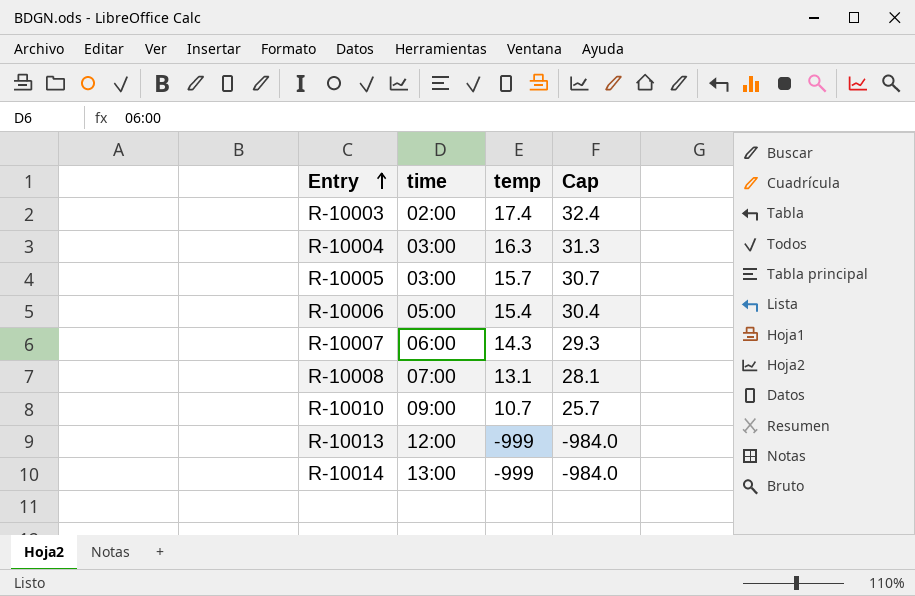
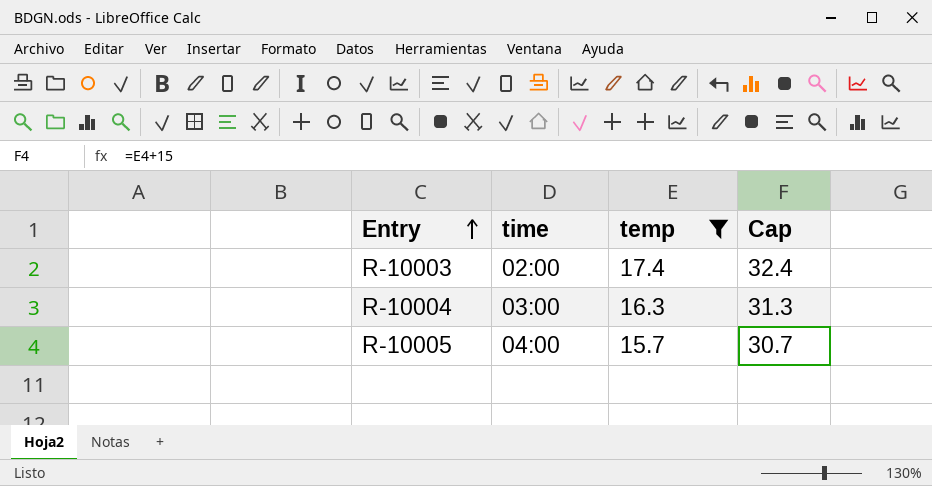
filter: none -> temp >= 15.7
R-10005 | time: 03:00 -> 04:00

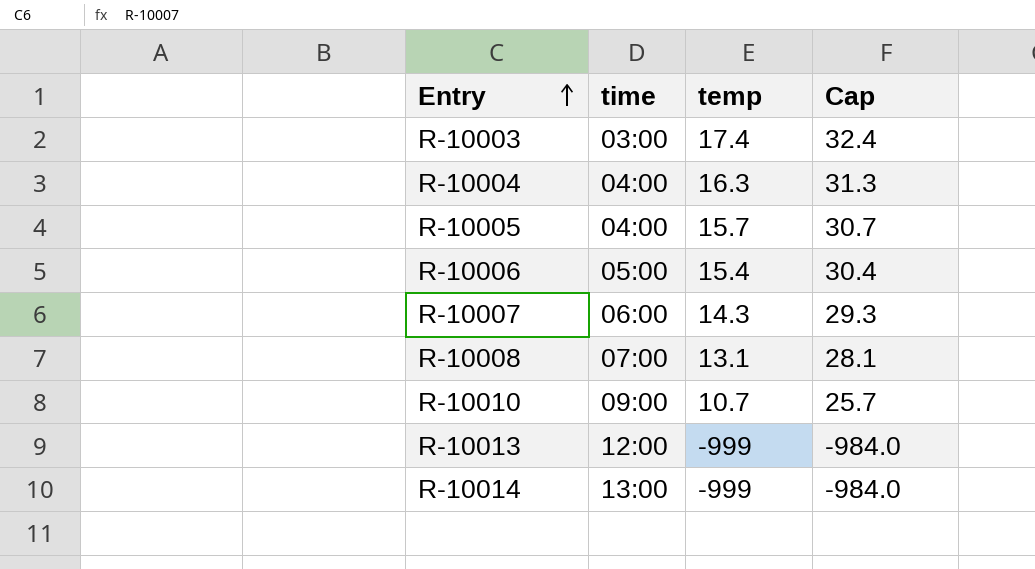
filter: temp >= 15.7 -> none
R-10003 | time: 02:00 -> 03:00
R-10004 | time: 03:00 -> 04:00

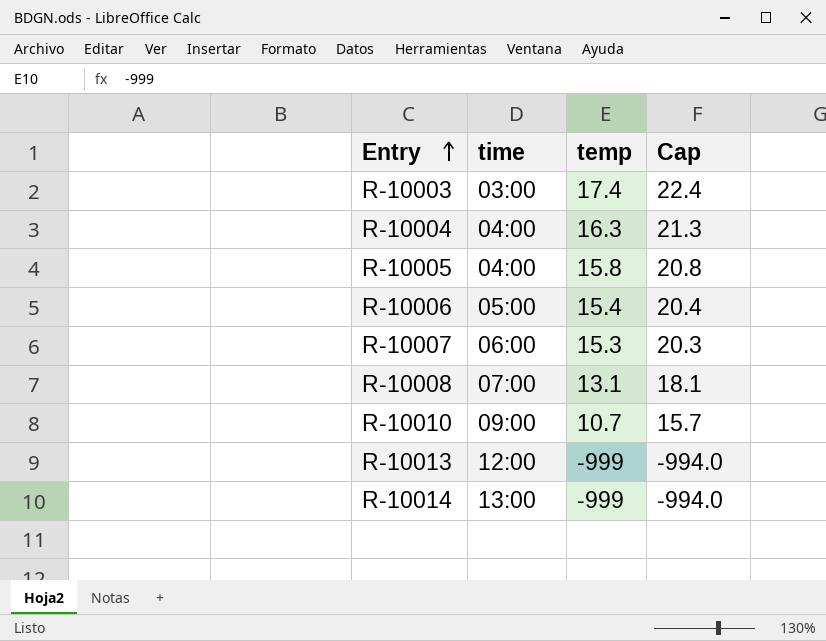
column Cap | formula: [temp] + 15 -> [temp] + 5
R-10005 | temp: 15.7 -> 15.8
R-10007 | temp: 14.3 -> 15.3

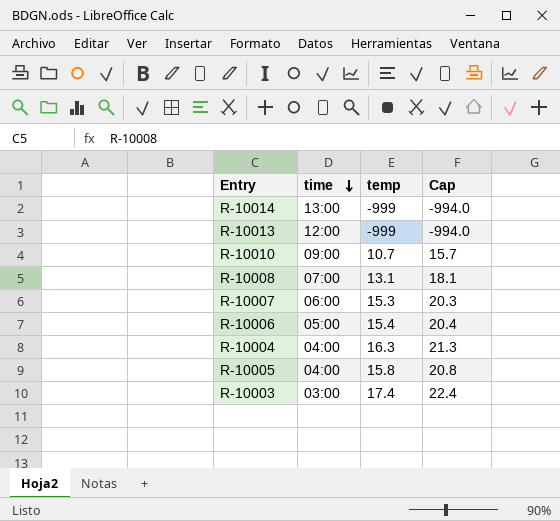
row order: Entry ascending -> time descending

